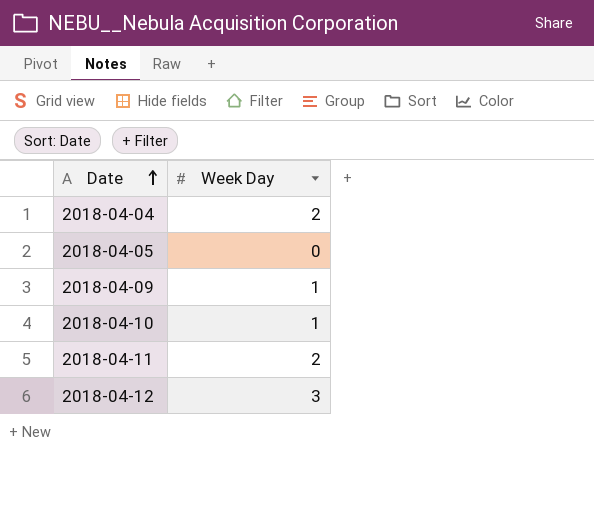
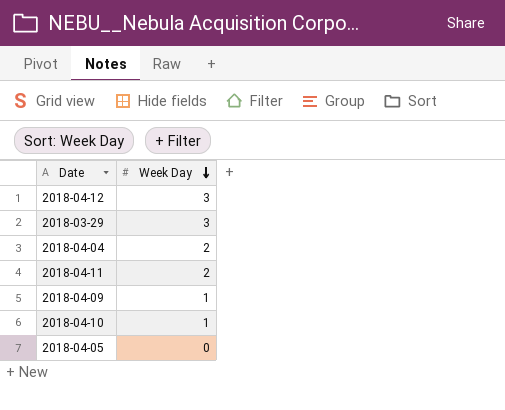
row order: Date ascending -> Week Day descending
row 2018-03-29: none -> 3

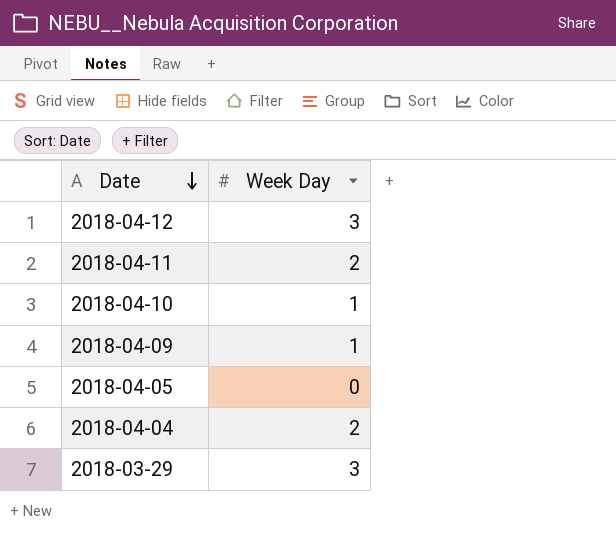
row order: Week Day descending -> Date descending

